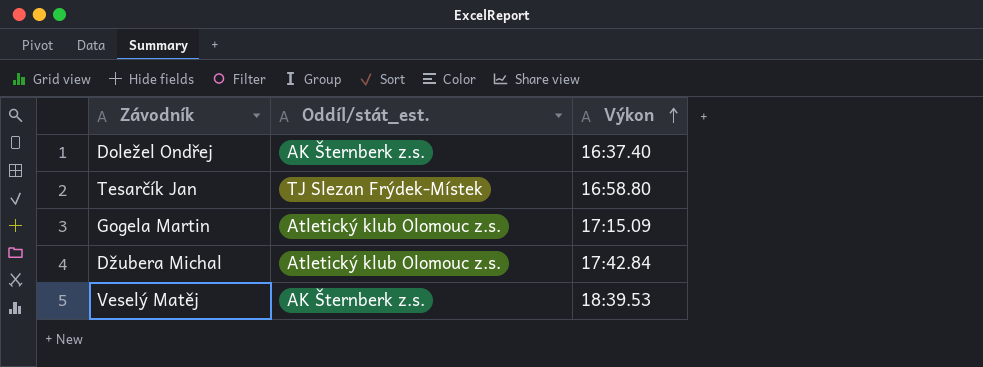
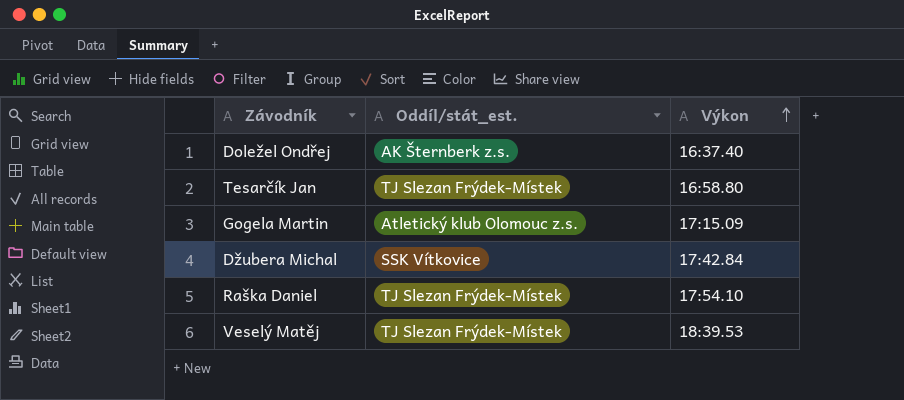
Džubera Michal | Oddíl/stát_est.: Atletický klub Olomouc z.s. -> SSK Vítkovice
row Raška Daniel: none -> TJ Slezan Frýdek-Místek | 17:54.10
Veselý Matěj | Oddíl/stát_est.: AK Šternberk z.s. -> TJ Slezan Frýdek-Místek

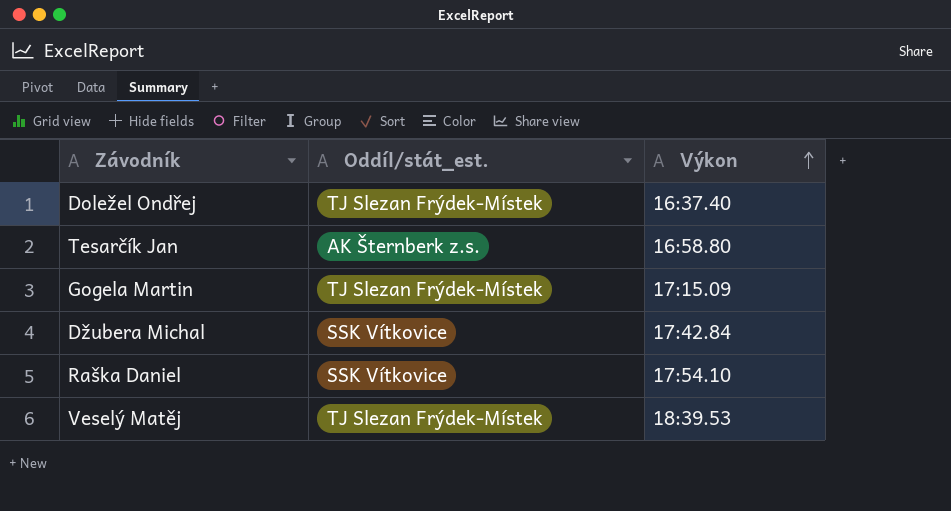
Doležel Ondřej | Oddíl/stát_est.: AK Šternberk z.s. -> TJ Slezan Frýdek-Místek
Tesarčík Jan | Oddíl/stát_est.: TJ Slezan Frýdek-Místek -> AK Šternberk z.s.
Gogela Martin | Oddíl/stát_est.: Atletický klub Olomouc z.s. -> TJ Slezan Frýdek-Místek
Raška Daniel | Oddíl/stát_est.: TJ Slezan Frýdek-Místek -> SSK Vítkovice

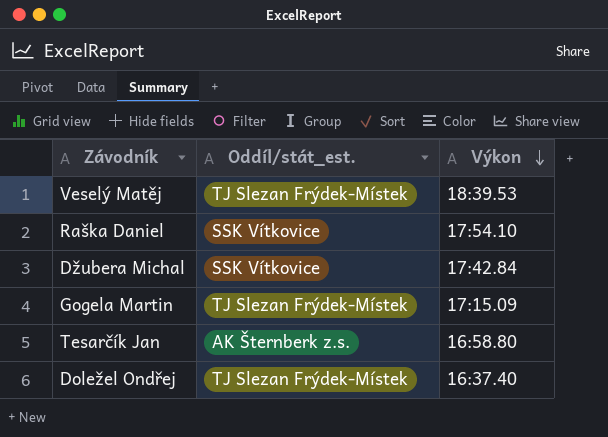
row order: Výkon ascending -> Výkon descending

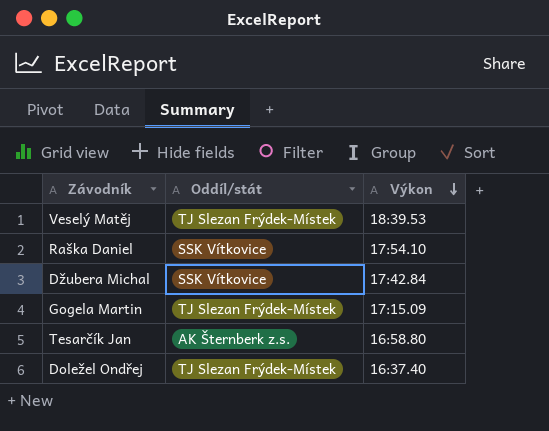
column name: Oddíl/stát_est. -> Oddíl/stát

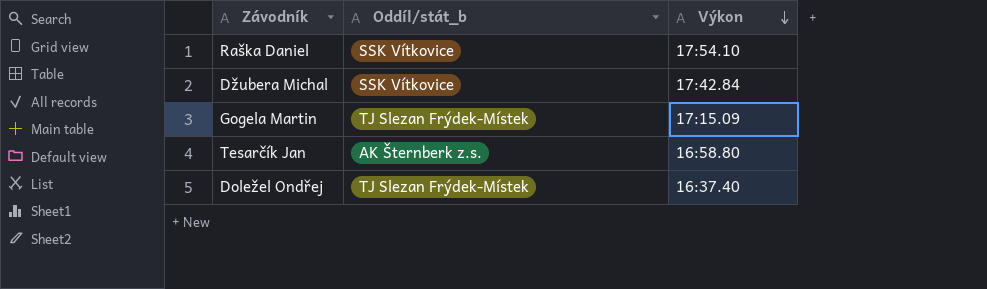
column name: Oddíl/stát -> Oddíl/stát_b
row Veselý Matěj: TJ Slezan Frýdek-Místek | 18:39.53 -> none

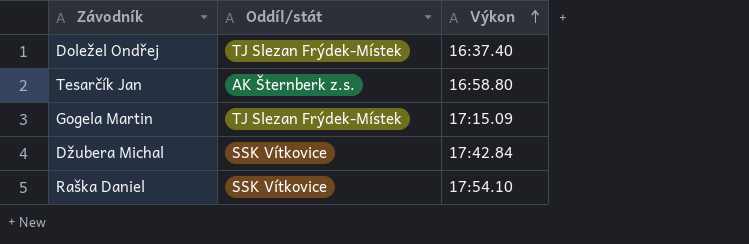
row order: Výkon descending -> Výkon ascending
column name: Oddíl/stát_b -> Oddíl/stát

